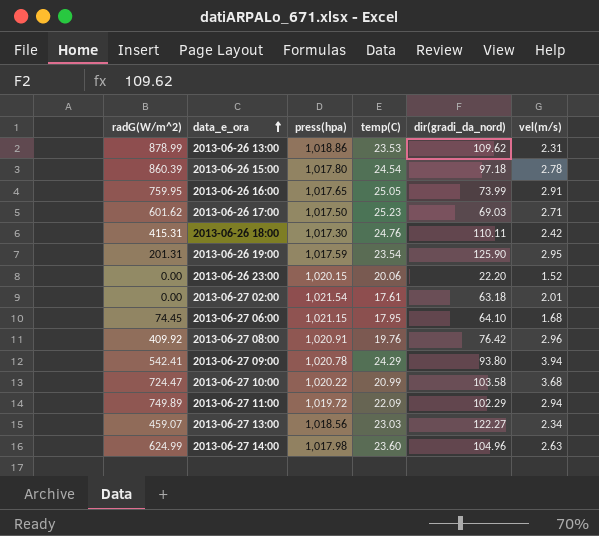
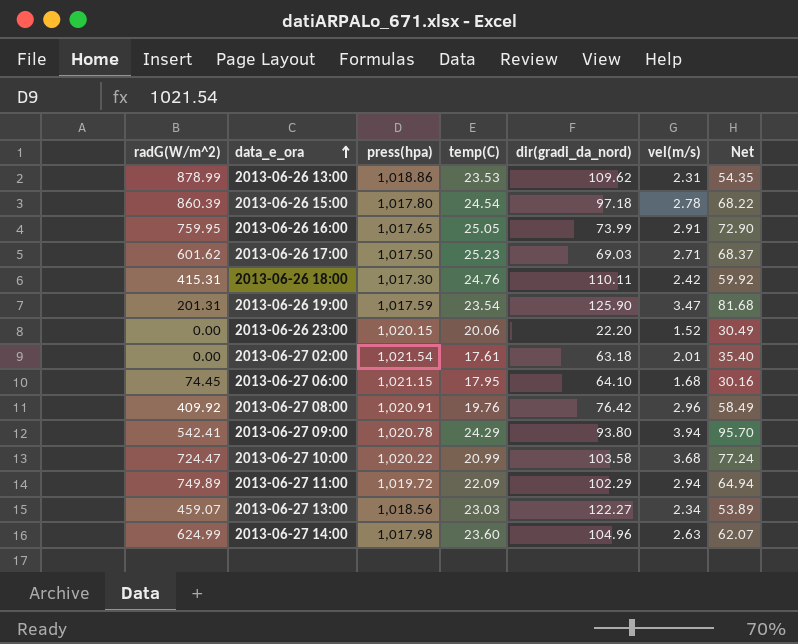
column Net | formula: none -> [temp(C)] * [vel(m/s)]
2013-06-26 19:00 | vel(m/s): 2.95 -> 3.47

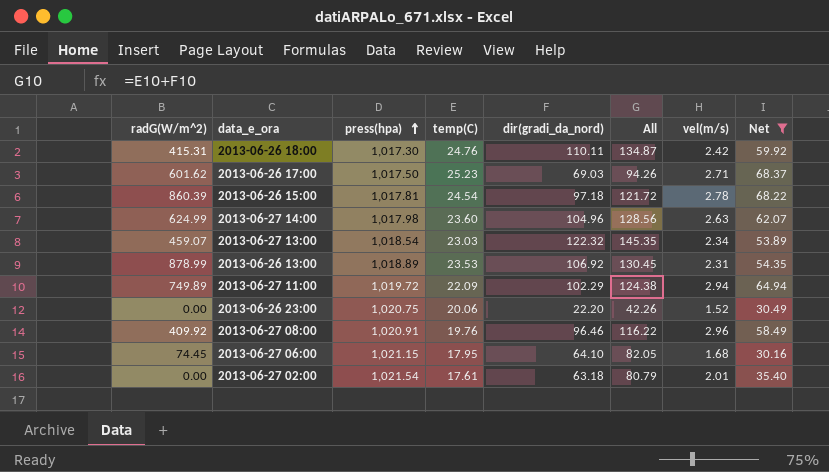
filter: none -> Net <= 68.37
row order: data_e_ora ascending -> press(hpa) ascending
column All | formula: none -> [temp(C)] + [dir(gradi_da_nord)]
2013-06-26 15:00 | press(hpa): 1,017.80 -> 1,017.81
2013-06-27 13:00 | press(hpa): 1,018.56 -> 1,018.54
2013-06-27 13:00 | dir(gradi_da_nord): 122.27 -> 122.32
2013-06-26 13:00 | press(hpa): 1,018.86 -> 1,018.89
2013-06-26 13:00 | dir(gradi_da_nord): 109.62 -> 106.92
2013-06-26 23:00 | press(hpa): 1,020.15 -> 1,020.75
2013-06-27 08:00 | dir(gradi_da_nord): 76.42 -> 96.46

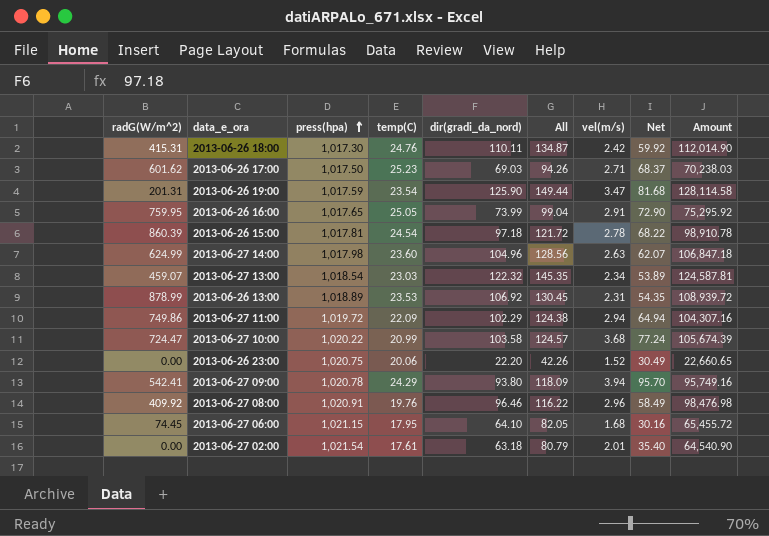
filter: Net <= 68.37 -> none
column Amount | formula: none -> [press(hpa)] * [dir(gradi_da_nord)]
2013-06-27 11:00 | radG(W/m^2): 749.89 -> 749.86

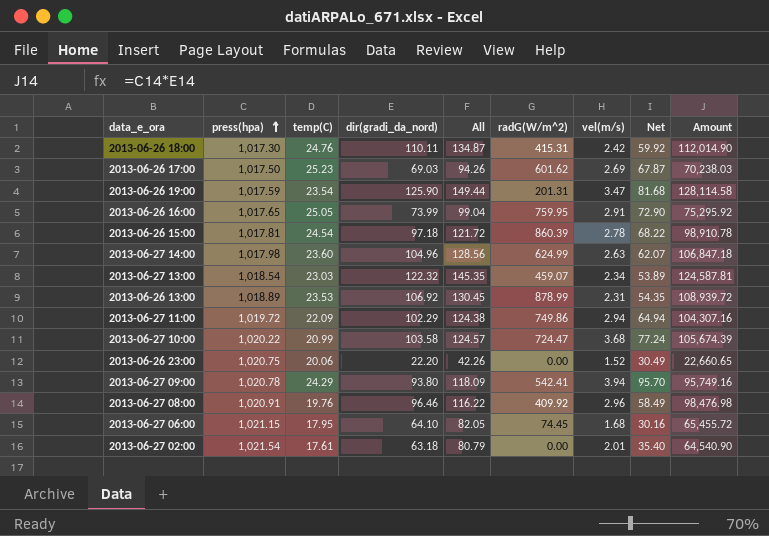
column radG(W/m^2) | position: 1 -> 6
2013-06-26 17:00 | vel(m/s): 2.71 -> 2.69
2013-06-26 17:00 | Net: 68.37 -> 67.87

